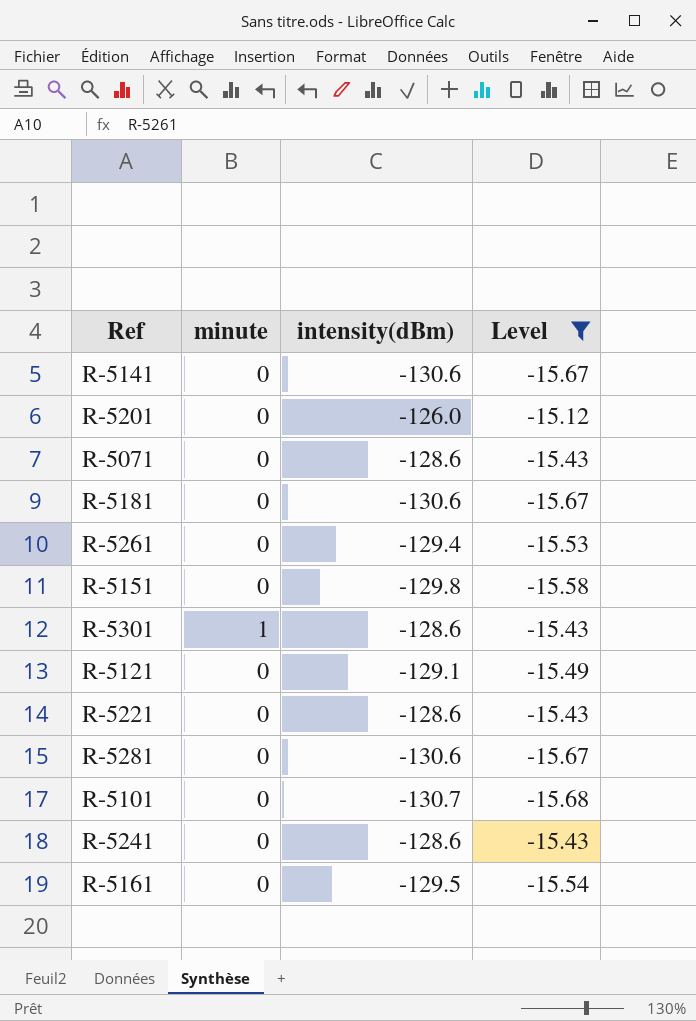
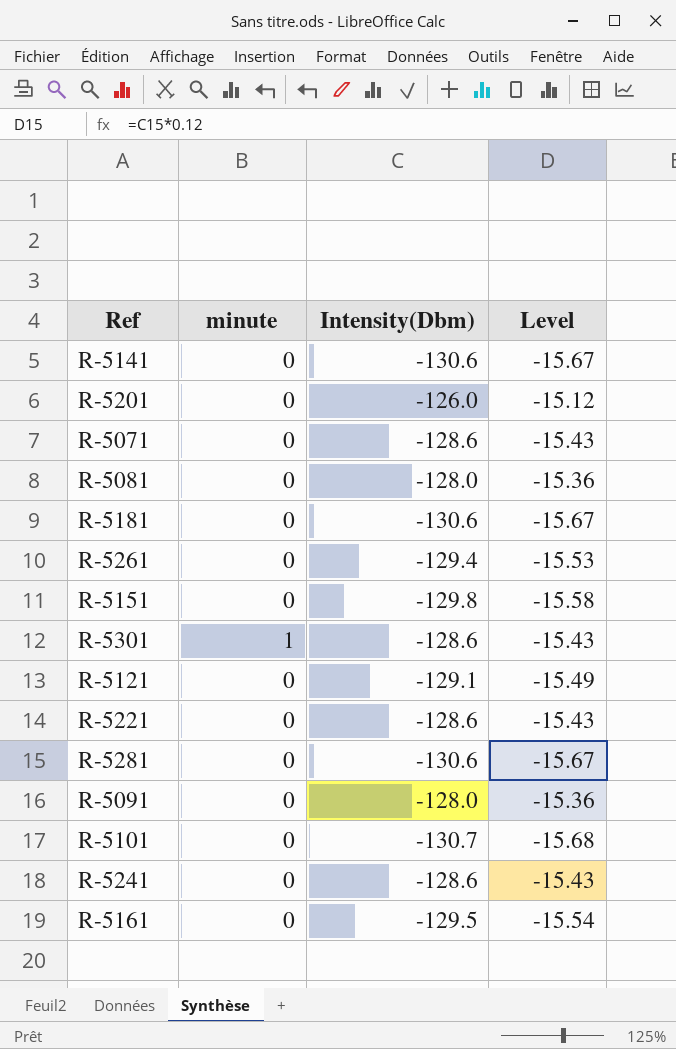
filter: Level != -15.36 -> none
column name: intensity(dBm) -> Intensity(Dbm)

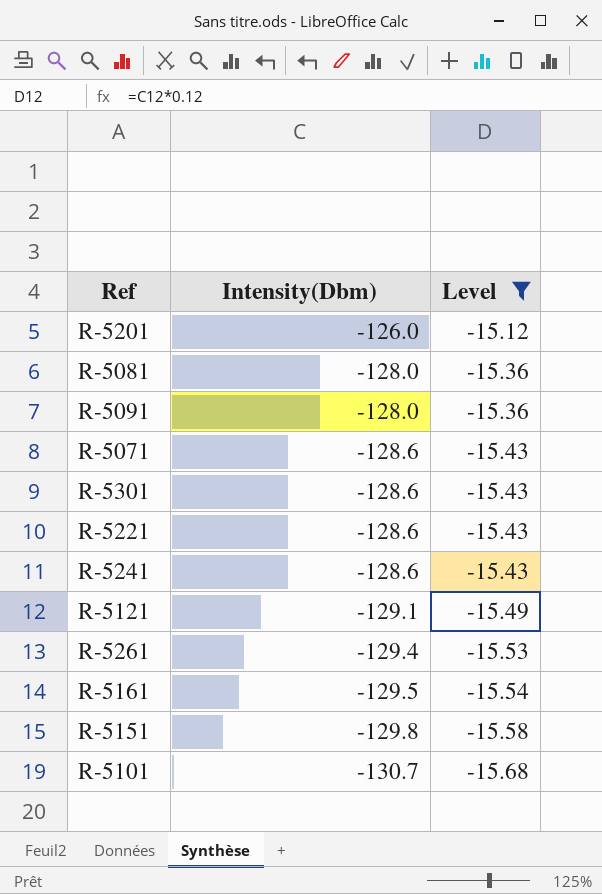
filter: none -> Level != -15.67
row order: none -> Intensity(Dbm) descending
column minute | position: 2 -> none

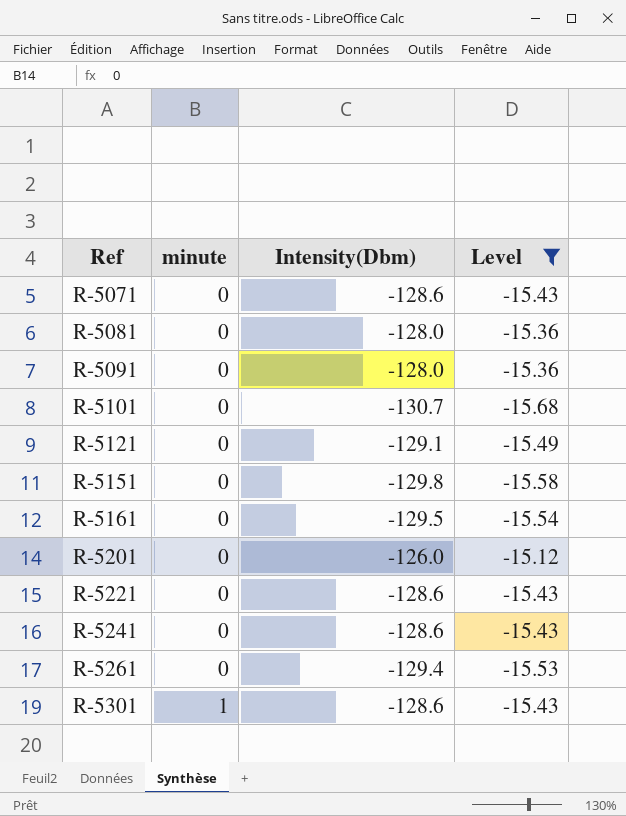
row order: Intensity(Dbm) descending -> Ref ascending
column minute | position: none -> 2

